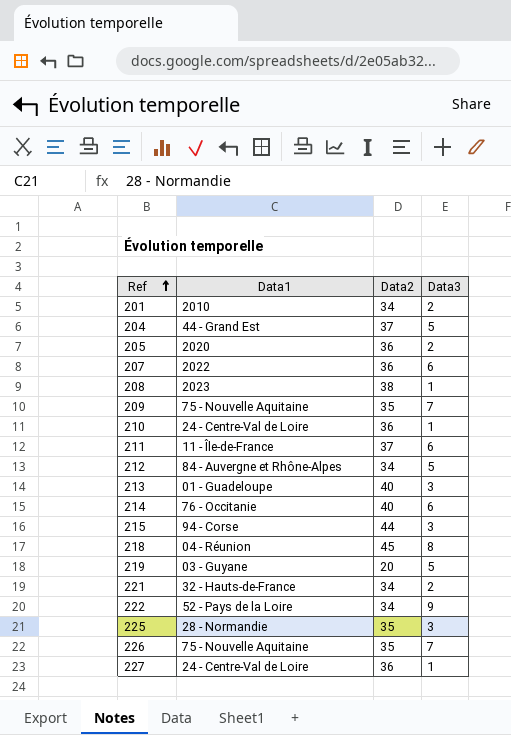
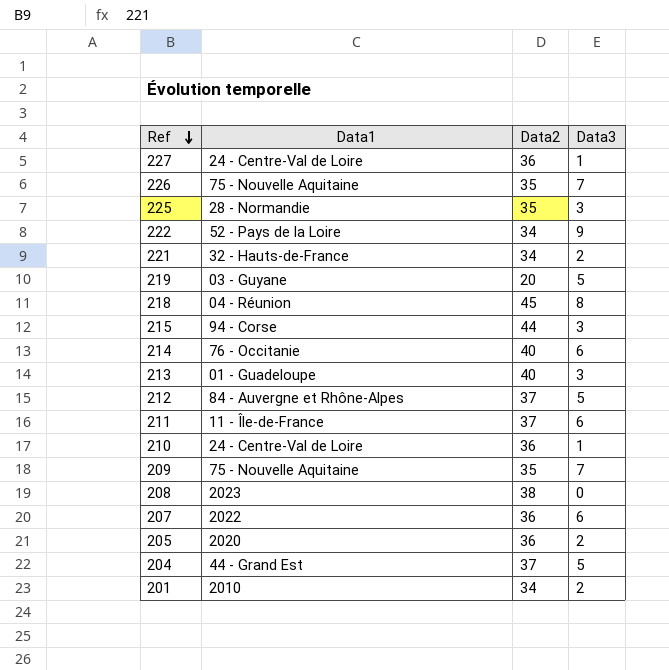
row order: Ref ascending -> Ref descending
212 | Data2: 34 -> 37
208 | Data3: 1 -> 0

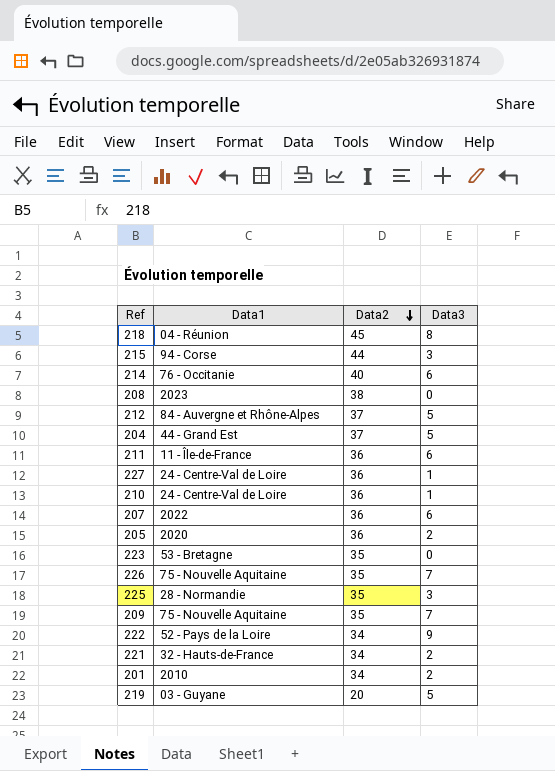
row order: Ref descending -> Data2 descending
row 213: 01 - Guadeloupe | 40 | 3 -> none
211 | Data2: 37 -> 36
row 223: none -> 53 - Bretagne | 35 | 0

